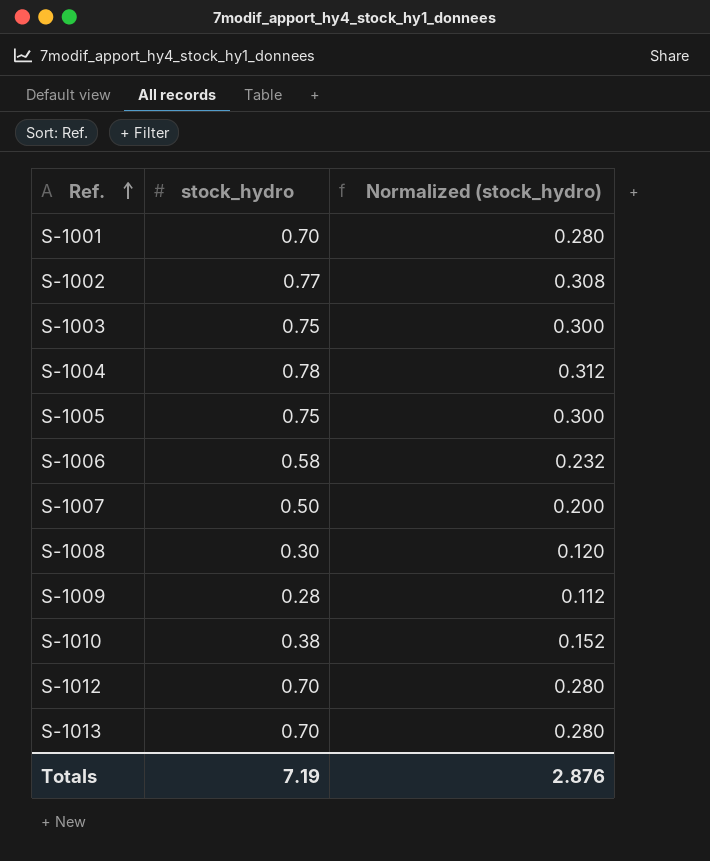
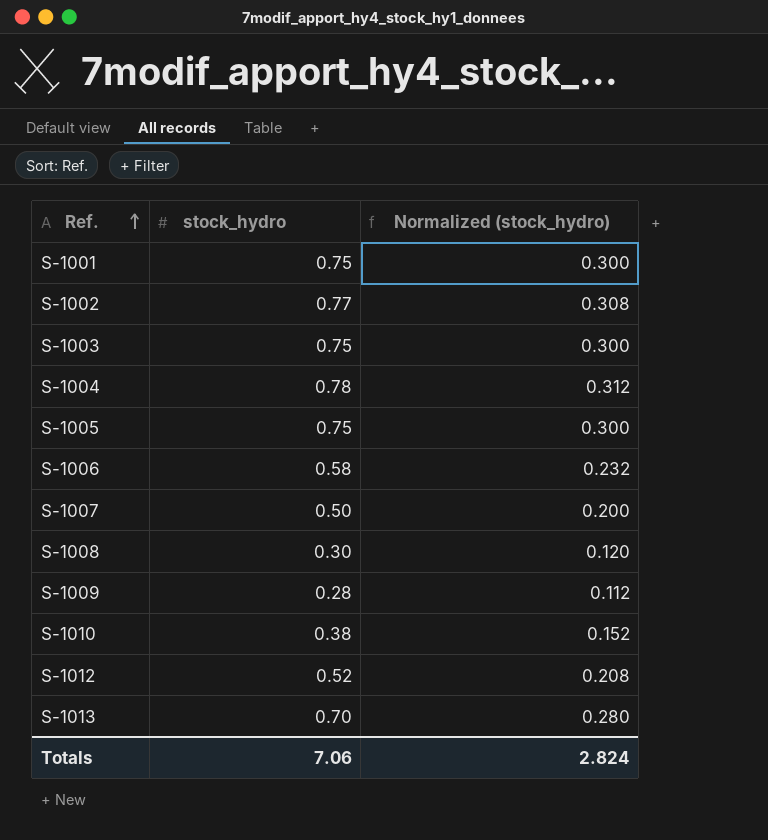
S-1001 | stock_hydro: 0.70 -> 0.75
S-1001 | Normalized (stock_hydro): 0.280 -> 0.300
S-1012 | stock_hydro: 0.70 -> 0.52
S-1012 | Normalized (stock_hydro): 0.280 -> 0.208
Totals | stock_hydro: 7.19 -> 7.06
Totals | Normalized (stock_hydro): 2.876 -> 2.824

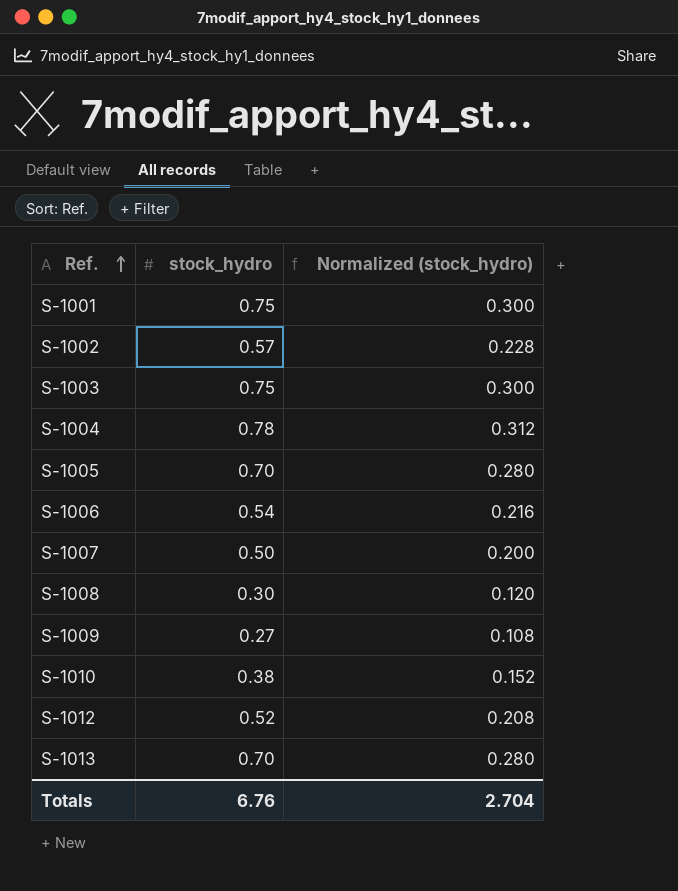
S-1002 | stock_hydro: 0.77 -> 0.57
S-1002 | Normalized (stock_hydro): 0.308 -> 0.228
S-1005 | stock_hydro: 0.75 -> 0.70
S-1005 | Normalized (stock_hydro): 0.300 -> 0.280
S-1006 | stock_hydro: 0.58 -> 0.54
S-1006 | Normalized (stock_hydro): 0.232 -> 0.216
S-1009 | stock_hydro: 0.28 -> 0.27
S-1009 | Normalized (stock_hydro): 0.112 -> 0.108
Totals | stock_hydro: 7.06 -> 6.76
Totals | Normalized (stock_hydro): 2.824 -> 2.704

